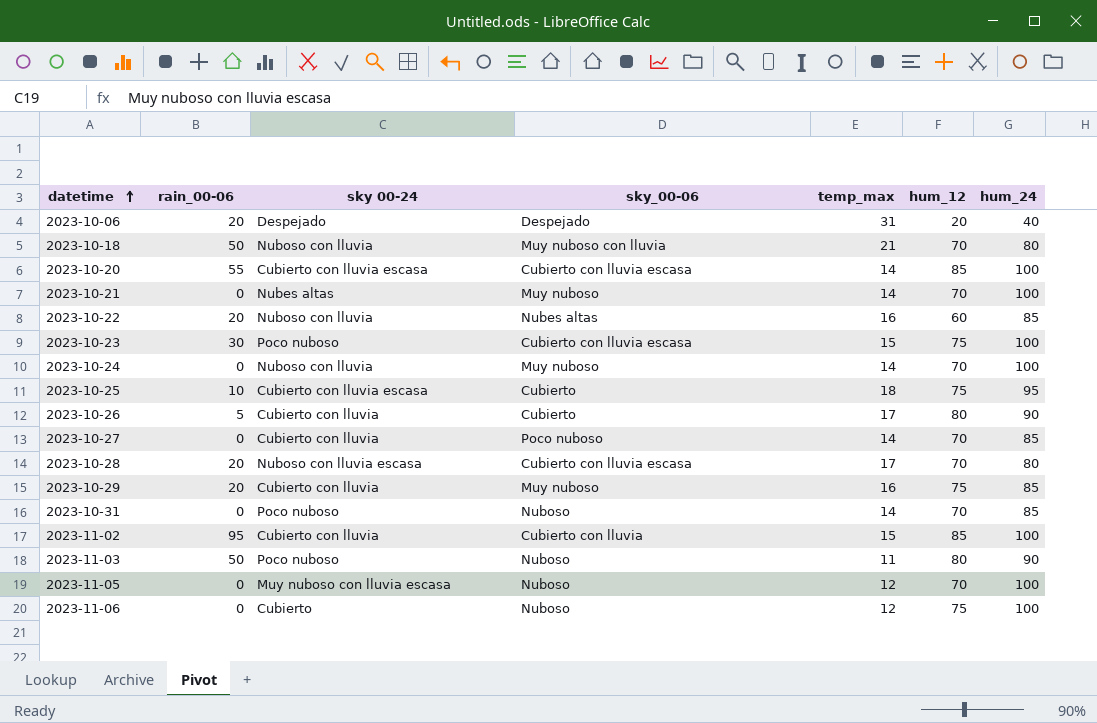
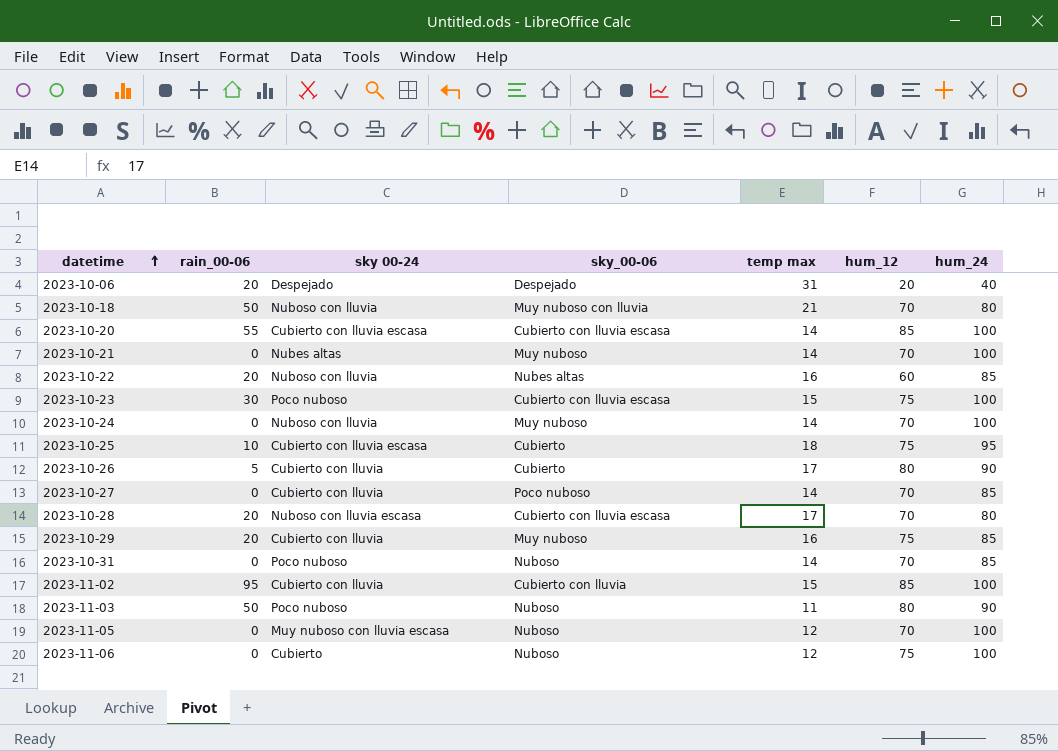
column name: temp_max -> temp max

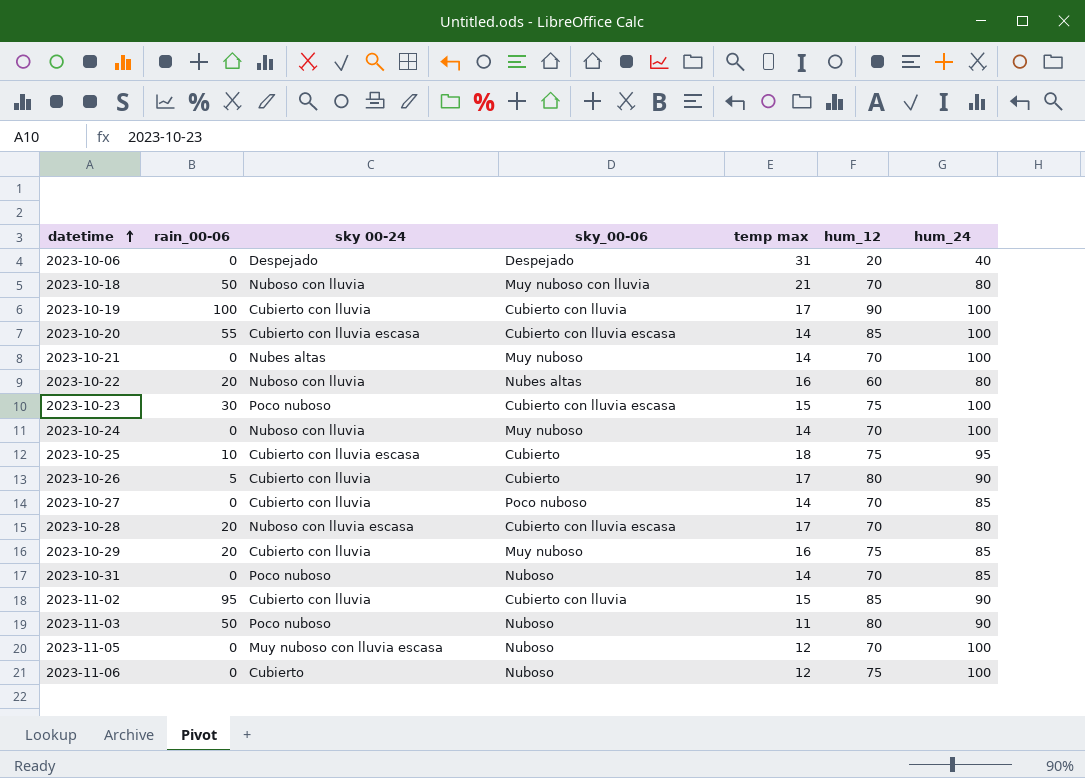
2023-10-06 | rain_00-06: 20 -> 0
row 2023-10-19: none -> 100 | Cubierto con lluvia | Cubierto con lluvia | 17 | 90 | 100
2023-10-22 | hum_24: 85 -> 80
2023-11-02 | hum_24: 100 -> 90

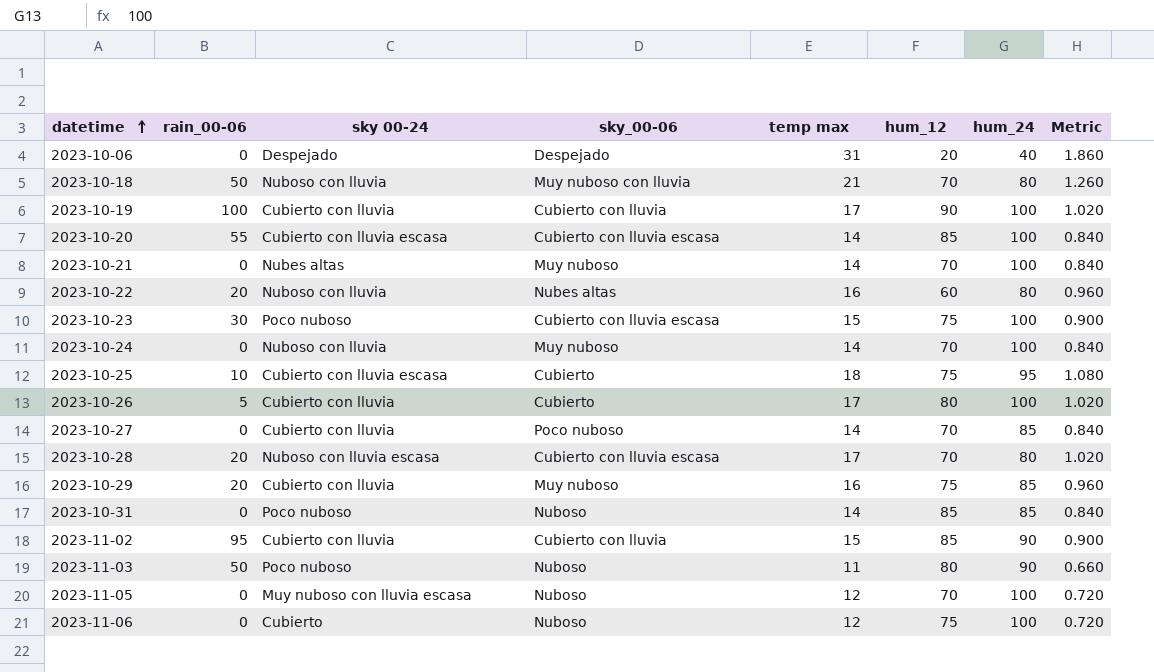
column Metric | formula: none -> [temp max] * 0.06
2023-10-26 | hum_24: 90 -> 100
2023-10-31 | hum_12: 70 -> 85

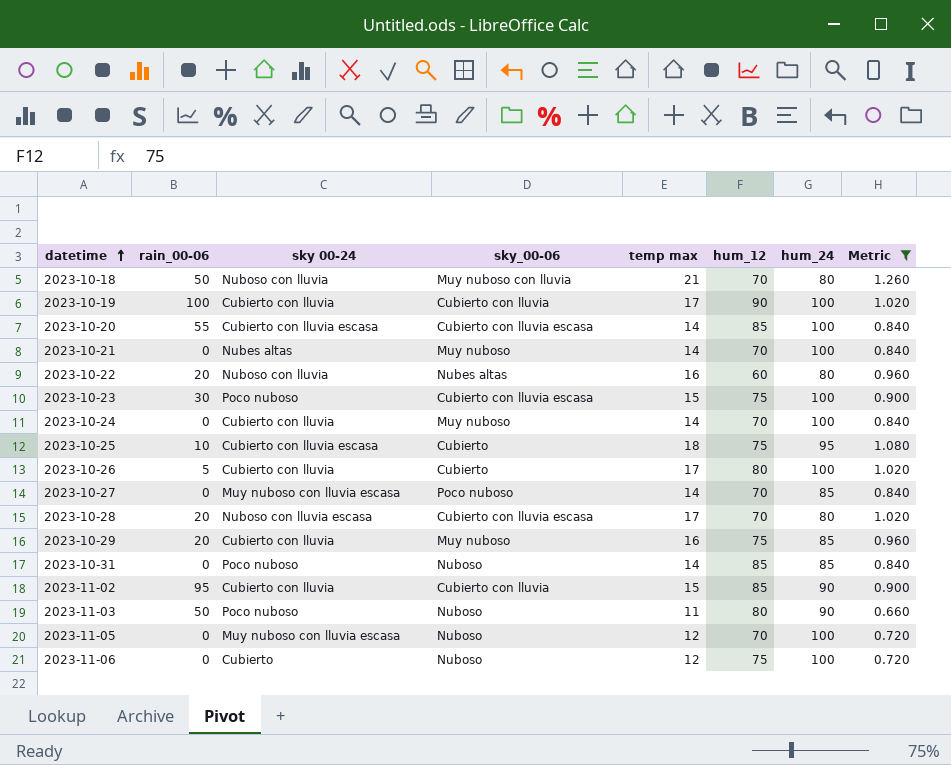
filter: none -> Metric != 1.860
2023-10-24 | sky 00-24: Nuboso con lluvia -> Cubierto con lluvia
2023-10-27 | sky 00-24: Cubierto con lluvia -> Muy nuboso con lluvia escasa

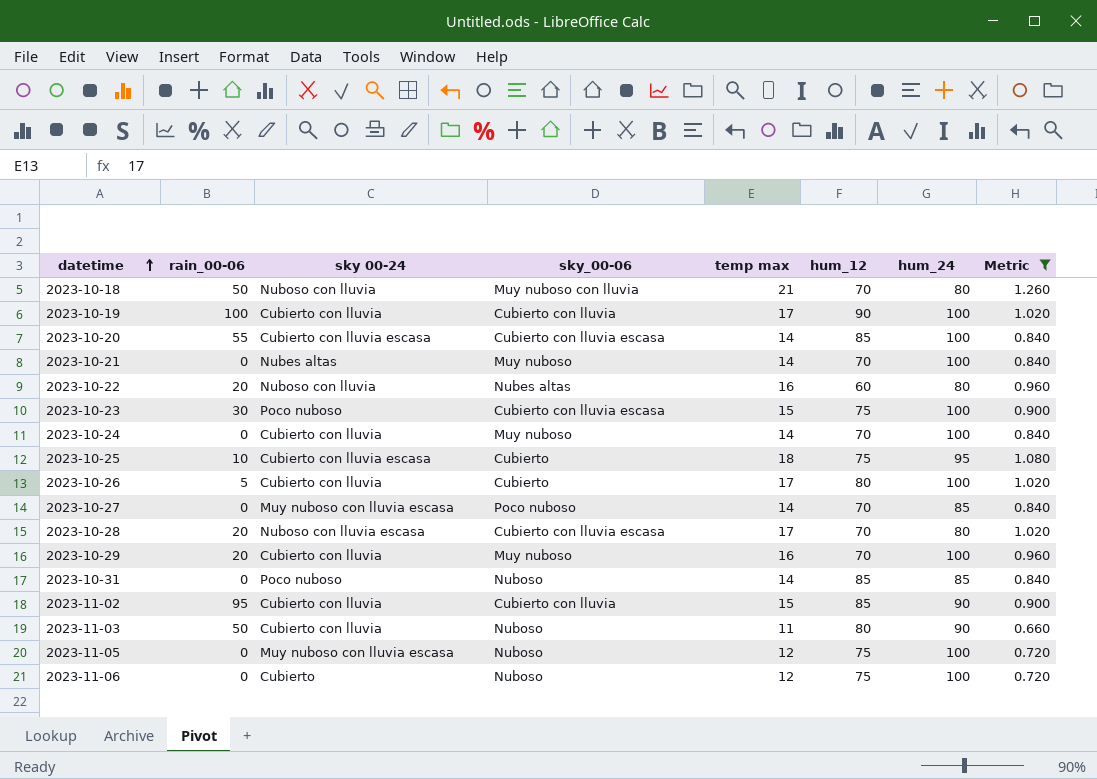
2023-10-29 | hum_12: 75 -> 70
2023-10-29 | hum_24: 85 -> 100
2023-11-03 | sky 00-24: Poco nuboso -> Cubierto con lluvia
2023-11-05 | hum_12: 70 -> 75

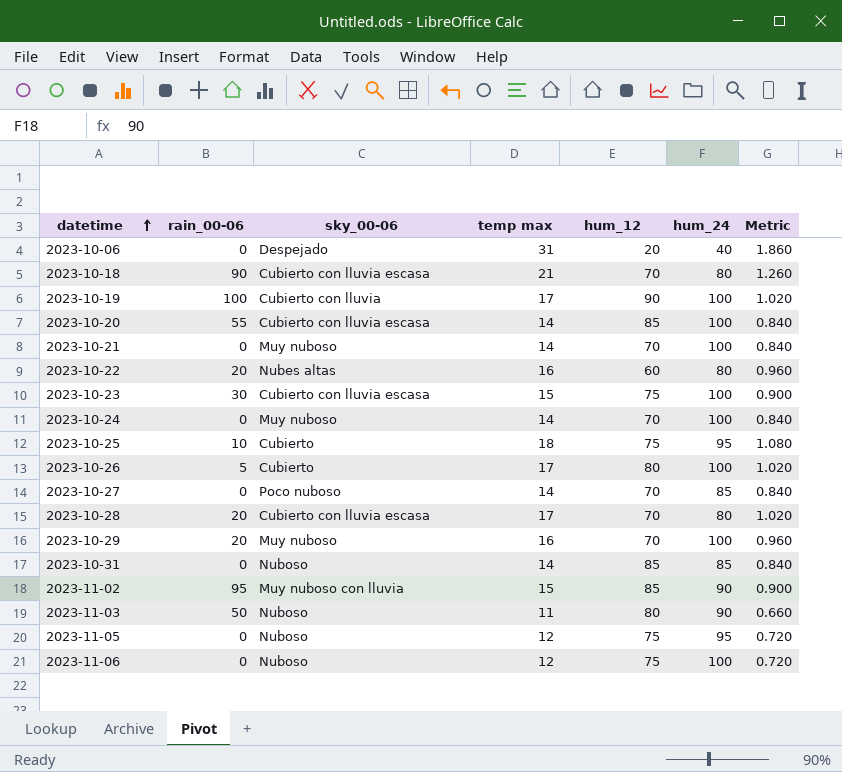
filter: Metric != 1.860 -> none
column sky 00-24 | position: 3 -> none
2023-10-18 | rain_00-06: 50 -> 90
2023-10-18 | sky_00-06: Muy nuboso con lluvia -> Cubierto con lluvia escasa
2023-11-02 | sky_00-06: Cubierto con lluvia -> Muy nuboso con lluvia
2023-11-05 | hum_24: 100 -> 95

